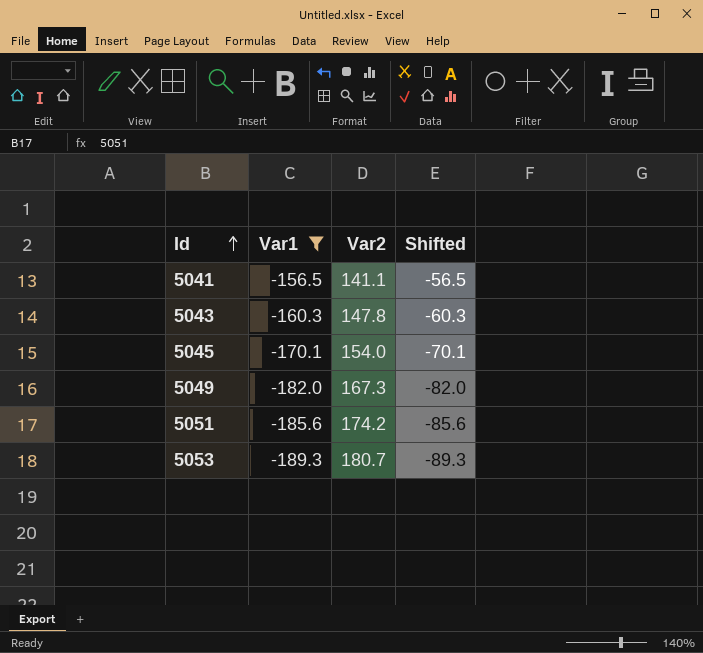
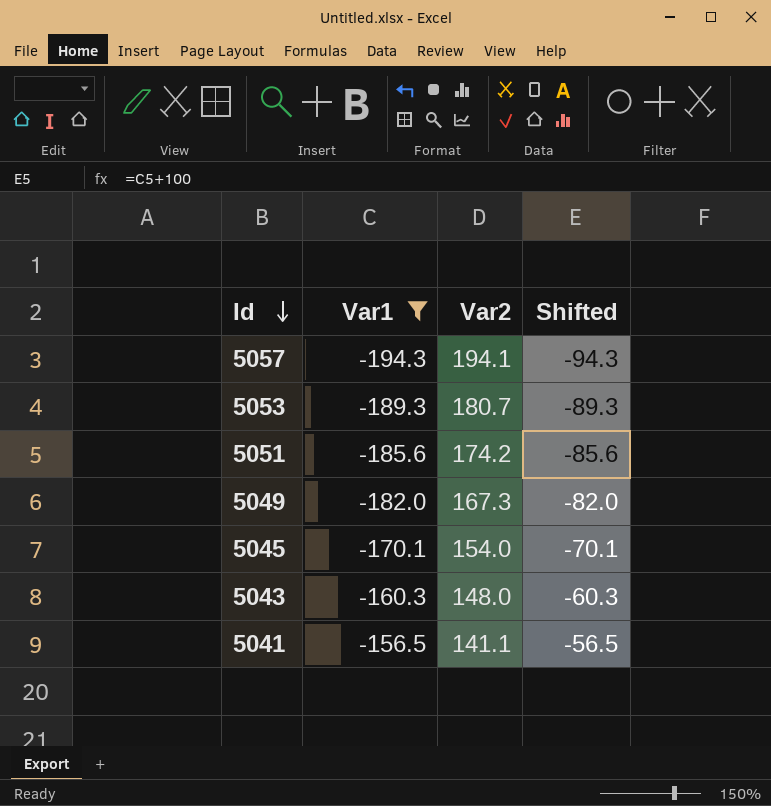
row order: Id ascending -> Id descending
row 5057: none -> -194.3 | 194.1 | -94.3
5043 | Var2: 147.8 -> 148.0

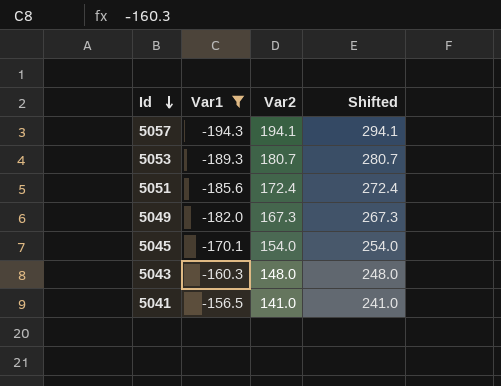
column Shifted | formula: [Var1] + 100 -> [Var2] + 100
5051 | Var2: 174.2 -> 172.4
5041 | Var2: 141.1 -> 141.0

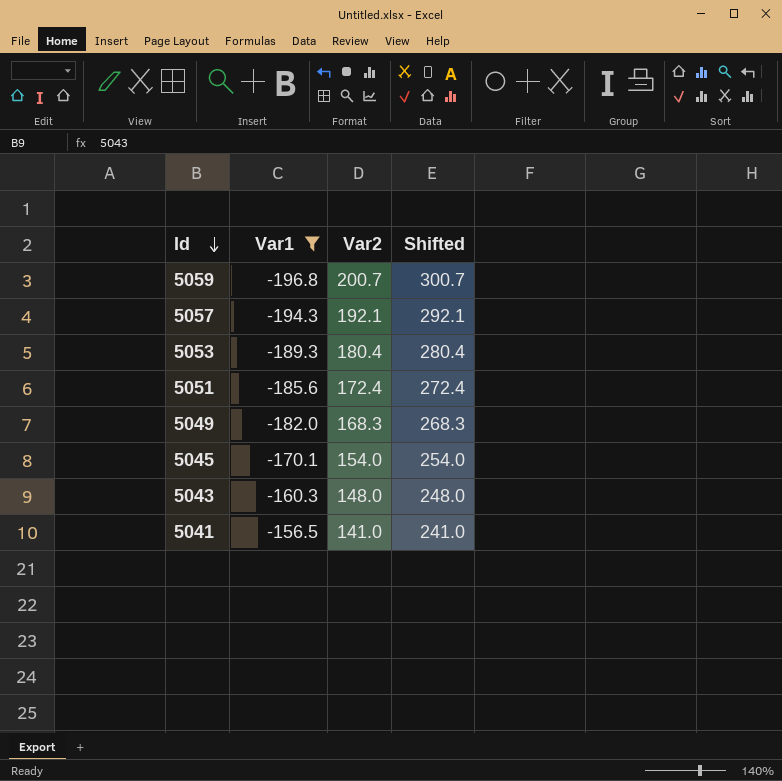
row 5059: none -> -196.8 | 200.7 | 300.7
5057 | Var2: 194.1 -> 192.1
5057 | Shifted: 294.1 -> 292.1
5053 | Var2: 180.7 -> 180.4
5053 | Shifted: 280.7 -> 280.4
5049 | Var2: 167.3 -> 168.3
5049 | Shifted: 267.3 -> 268.3

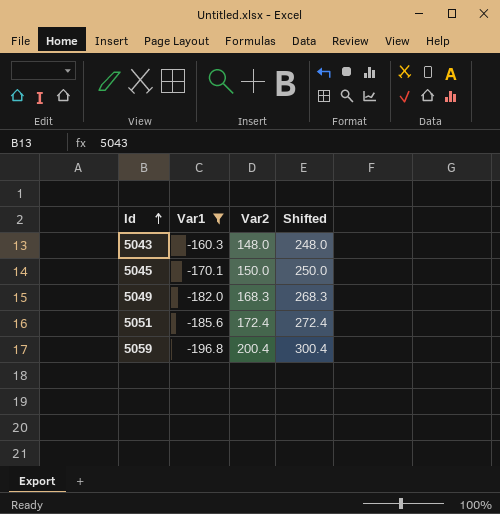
row order: Id descending -> Id ascending
row 5057: -194.3 | 192.1 | 292.1 -> none
row 5053: -189.3 | 180.4 | 280.4 -> none
row 5041: -156.5 | 141.0 | 241.0 -> none
5045 | Var2: 154.0 -> 150.0
5045 | Shifted: 254.0 -> 250.0
5059 | Var2: 200.7 -> 200.4
5059 | Shifted: 300.7 -> 300.4

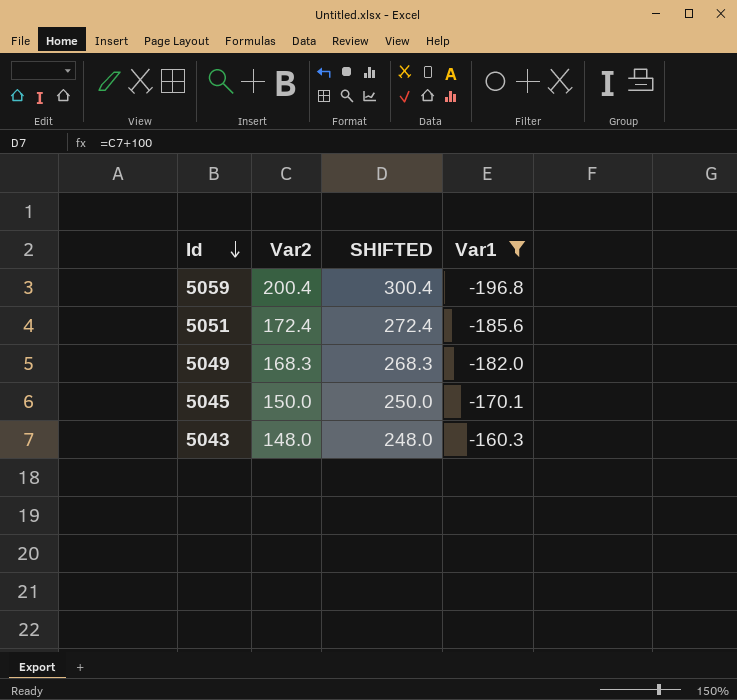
row order: Id ascending -> Id descending
column name: Shifted -> SHIFTED
column Var1 | position: 2 -> 4

